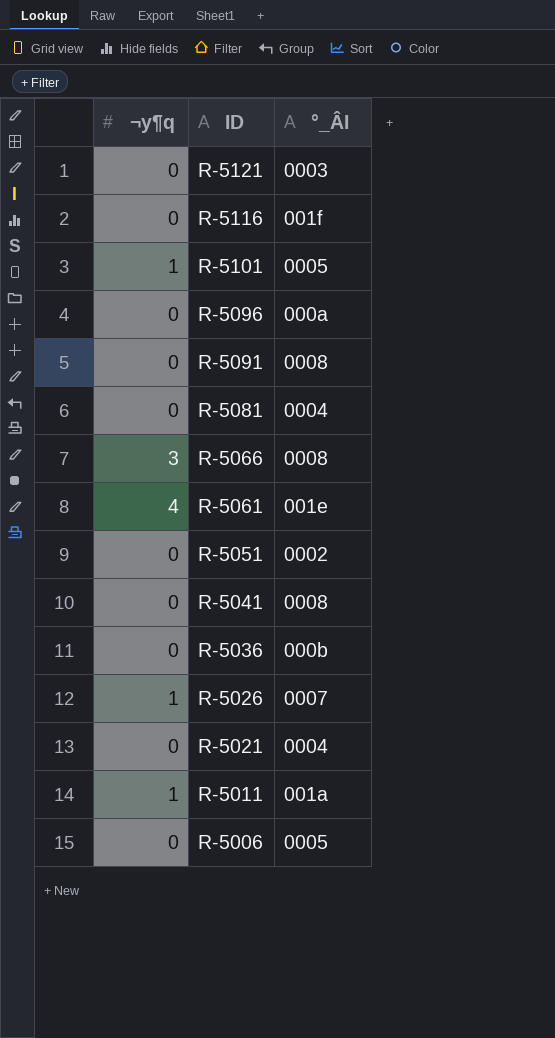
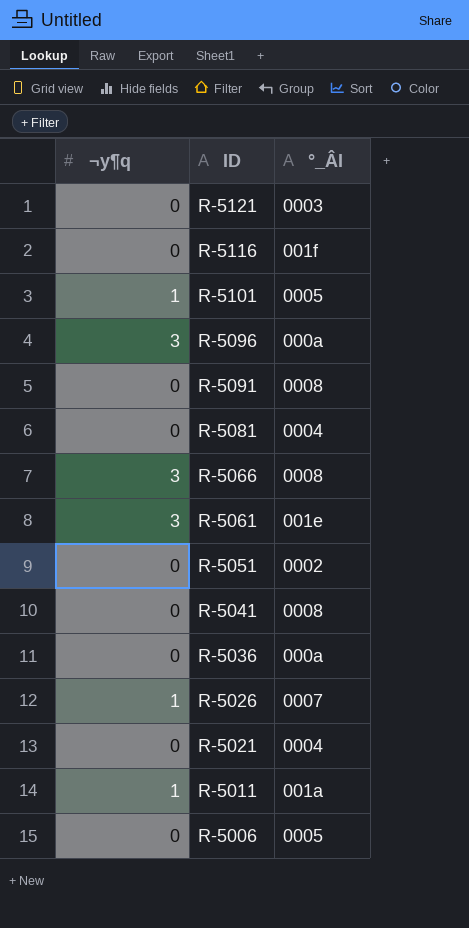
R-5096 | ¬y¶q: 0 -> 3
R-5061 | ¬y¶q: 4 -> 3
R-5036 | °_ÂI: 000b -> 000a

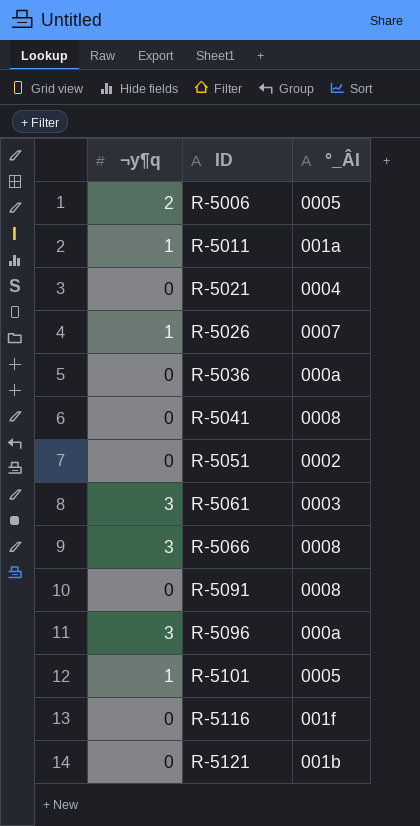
row order: ID descending -> ID ascending
row R-5081: 0 | 0004 -> none
R-5006 | ¬y¶q: 0 -> 2
R-5061 | °_ÂI: 001e -> 0003
R-5121 | °_ÂI: 0003 -> 001b

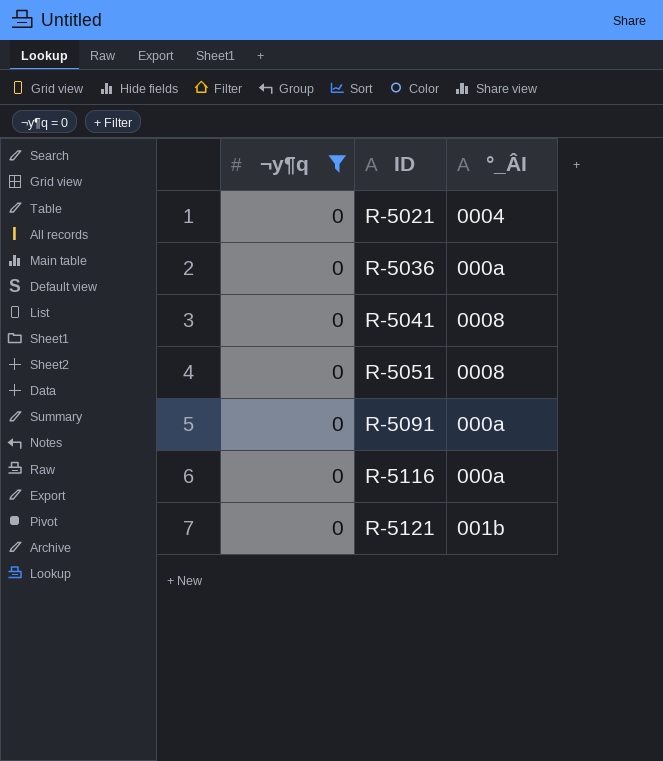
filter: none -> ¬y¶q = 0
R-5051 | °_ÂI: 0002 -> 0008
R-5091 | °_ÂI: 0008 -> 000a
R-5116 | °_ÂI: 001f -> 000a

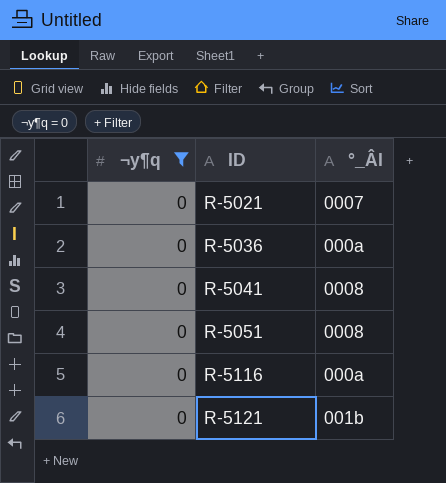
row R-5091: 0 | 000a -> none
R-5021 | °_ÂI: 0004 -> 0007

